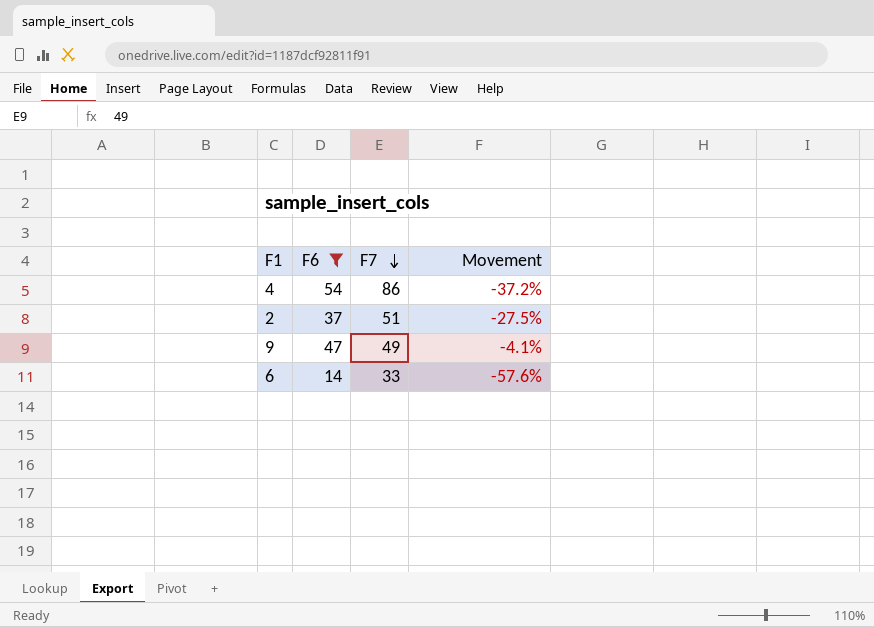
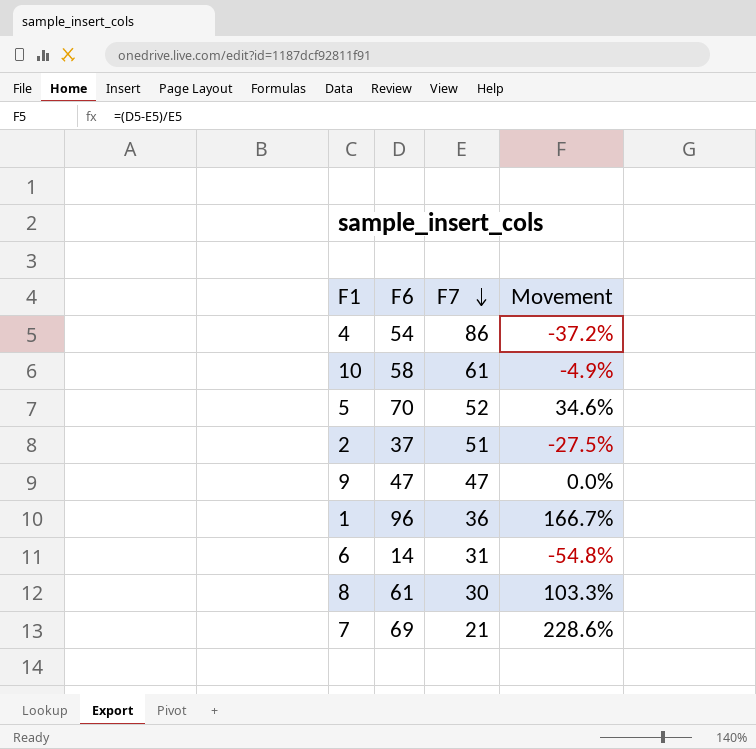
filter: F6 <= 54 -> none
9 | F7: 49 -> 47
9 | Movement: -4.1% -> 0.0%
6 | F7: 33 -> 31
6 | Movement: -57.6% -> -54.8%

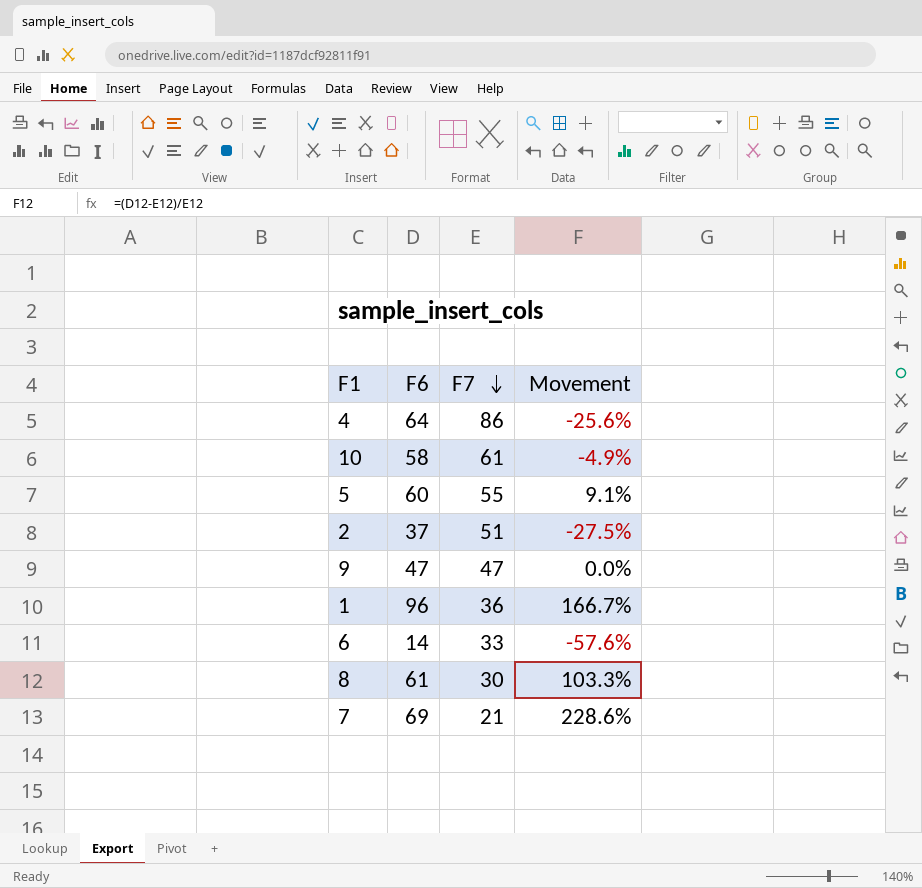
4 | F6: 54 -> 64
4 | Movement: -37.2% -> -25.6%
5 | F6: 70 -> 60
5 | F7: 52 -> 55
5 | Movement: 34.6% -> 9.1%
6 | F7: 31 -> 33
6 | Movement: -54.8% -> -57.6%

